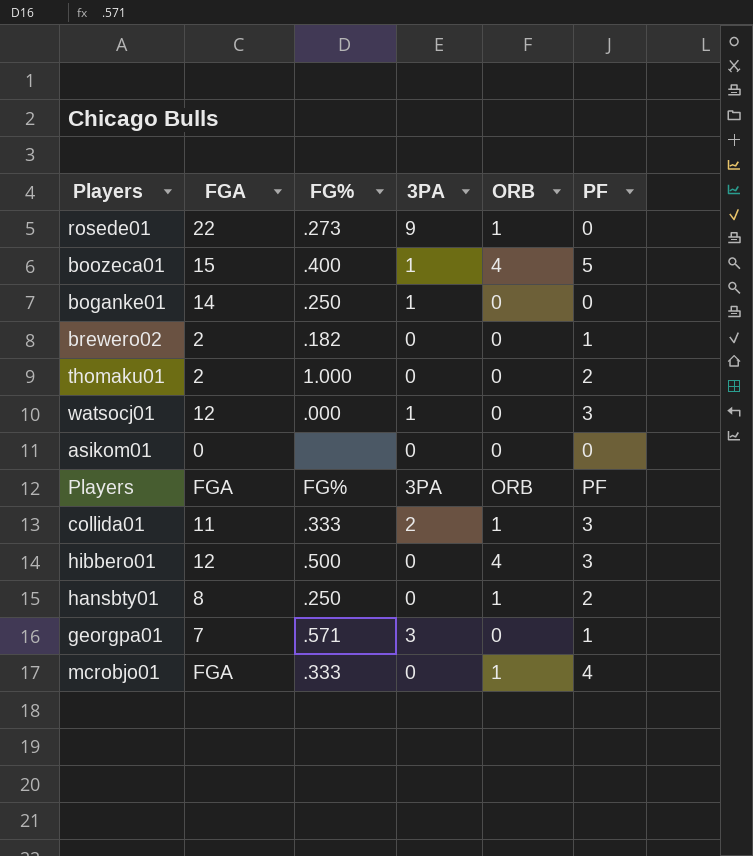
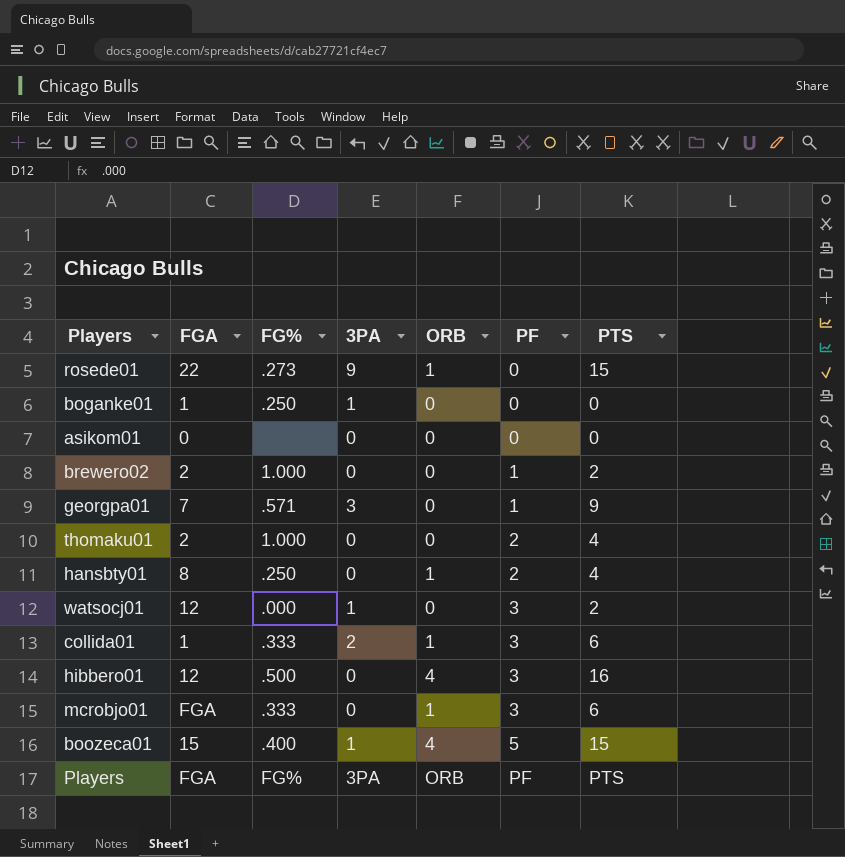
row order: none -> PF ascending
column PTS | position: none -> 7
boganke01 | FGA: 14 -> 1
brewero02 | FG%: .182 -> 1.000
collida01 | FGA: 11 -> 1
mcrobjo01 | PF: 4 -> 3

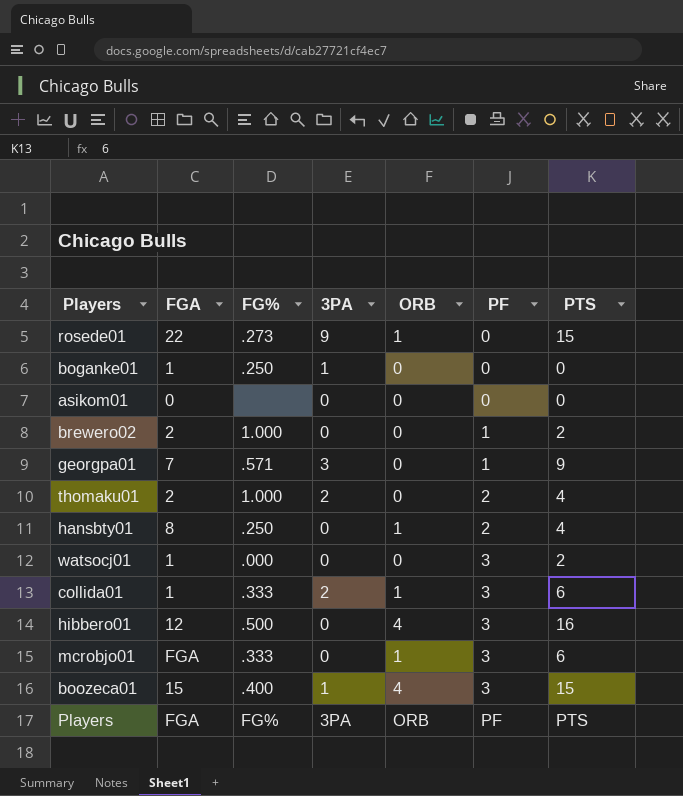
thomaku01 | 3PA: 0 -> 2
watsocj01 | FGA: 12 -> 1
watsocj01 | 3PA: 1 -> 0
boozeca01 | PF: 5 -> 3

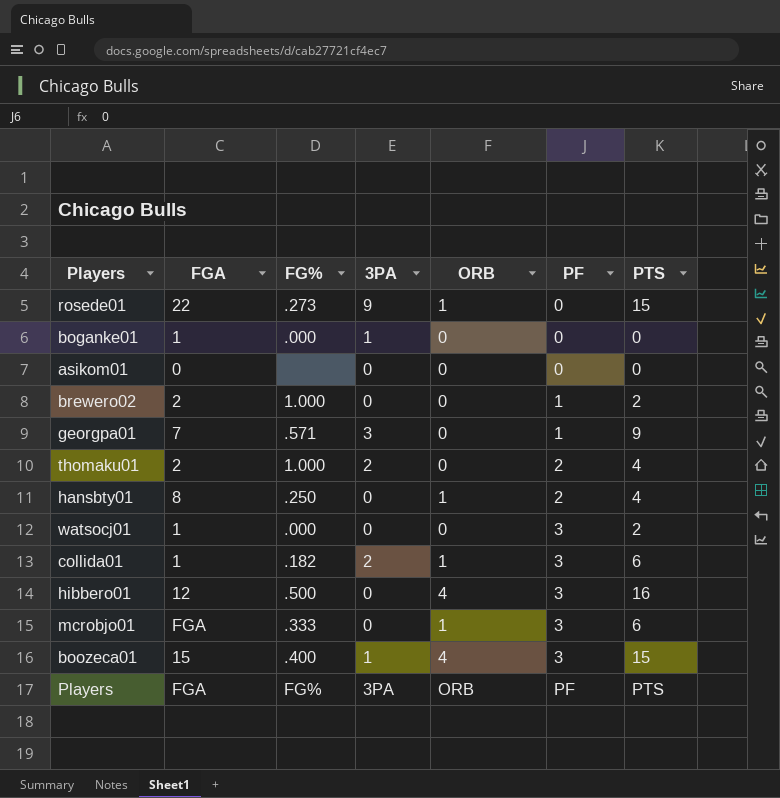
boganke01 | FG%: .250 -> .000
collida01 | FG%: .333 -> .182

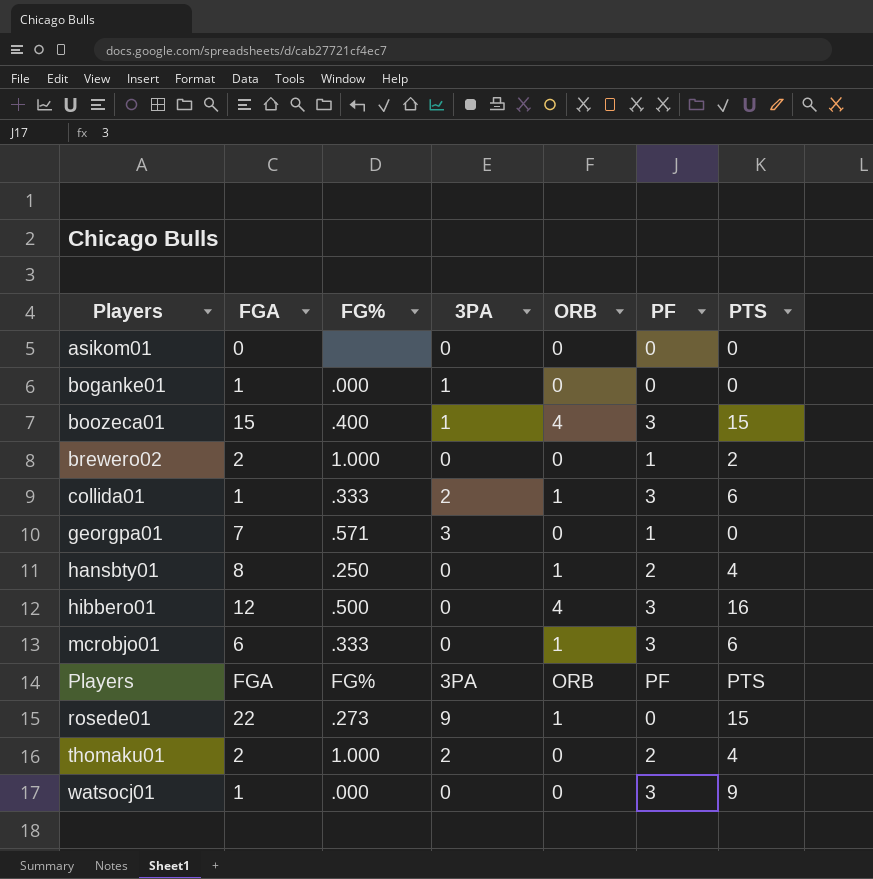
row order: PF ascending -> Players ascending
collida01 | FG%: .182 -> .333
georgpa01 | PTS: 9 -> 0
mcrobjo01 | FGA: FGA -> 6
watsocj01 | PTS: 2 -> 9

